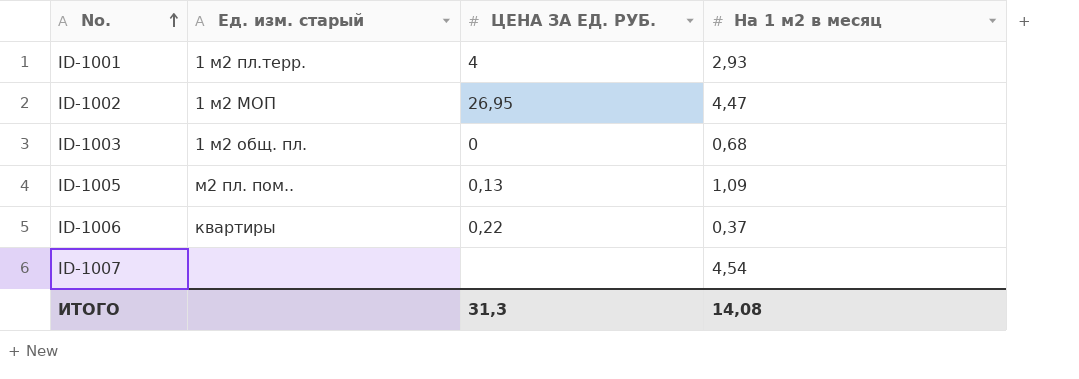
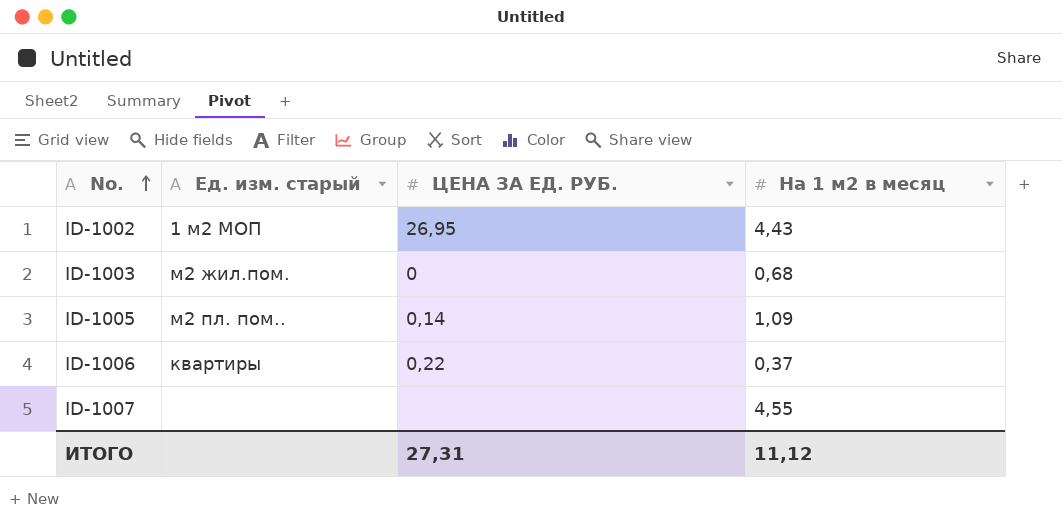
row ID-1001: 1 м2 пл.терр. | 4 | 2,93 -> none
ID-1002 | На 1 м2 в месяц: 4,47 -> 4,43
ID-1003 | Ед. изм. старый: 1 м2 общ. пл. -> м2 жил.пом.
ID-1005 | ЦЕНА ЗА ЕД. РУБ.: 0,13 -> 0,14
ID-1007 | На 1 м2 в месяц: 4,54 -> 4,55
ИТОГО | ЦЕНА ЗА ЕД. РУБ.: 31,3 -> 27,31
ИТОГО | На 1 м2 в месяц: 14,08 -> 11,12

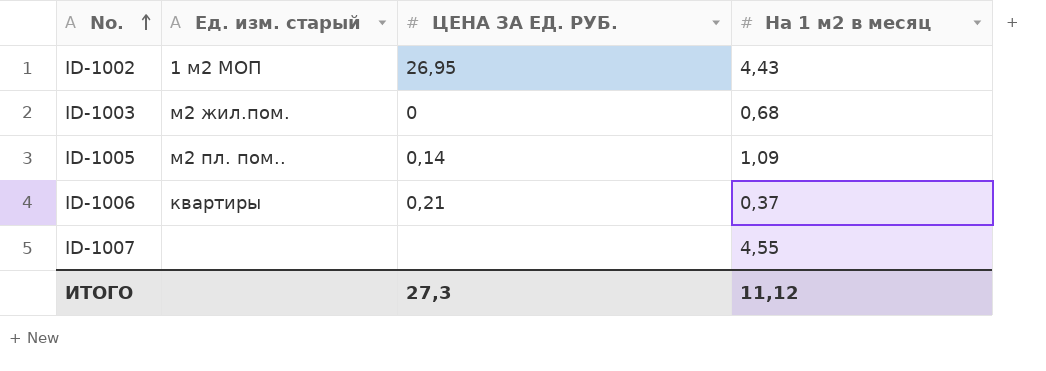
ID-1006 | ЦЕНА ЗА ЕД. РУБ.: 0,22 -> 0,21
ИТОГО | ЦЕНА ЗА ЕД. РУБ.: 27,31 -> 27,3

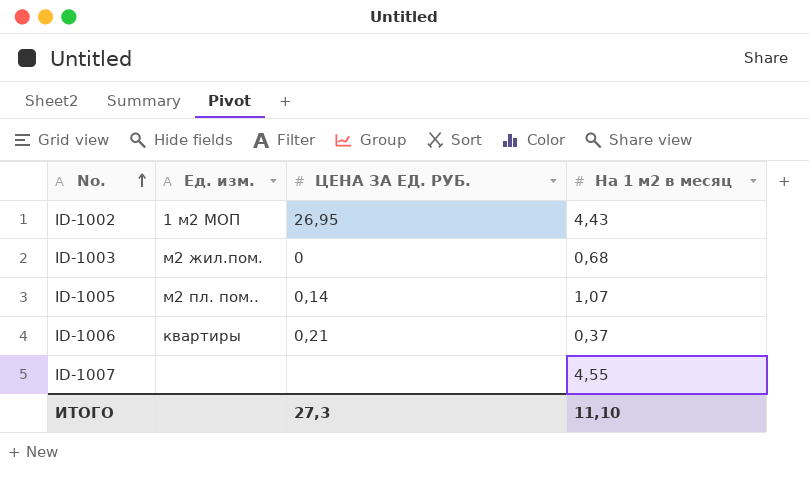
column name: Ед. изм. старый -> Ед. изм.
ID-1005 | На 1 м2 в месяц: 1,09 -> 1,07
ИТОГО | На 1 м2 в месяц: 11,12 -> 11,10

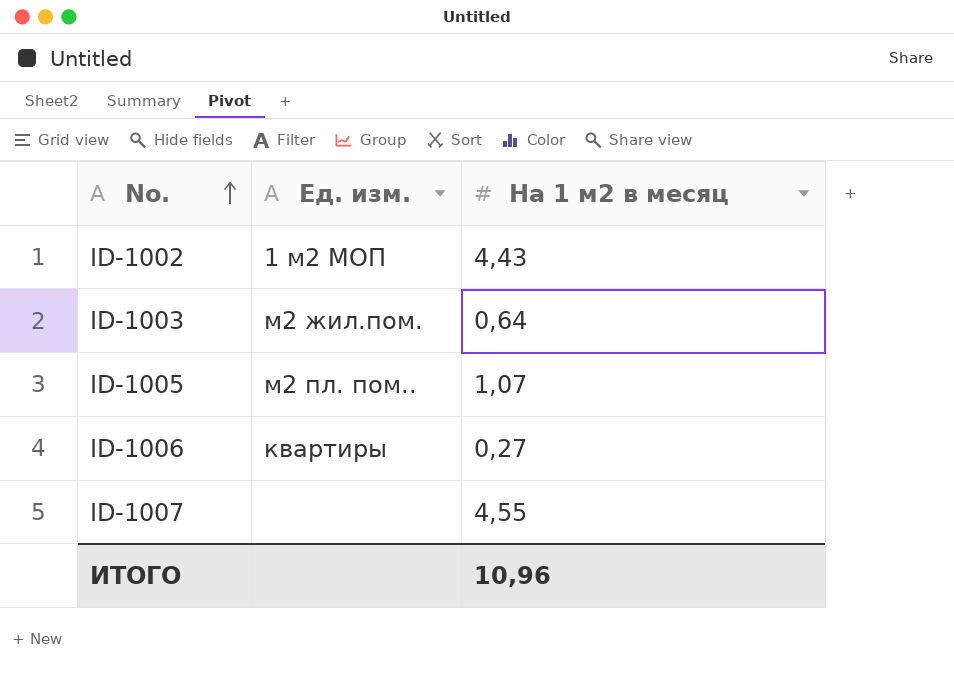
column ЦЕНА ЗА ЕД. РУБ. | position: 3 -> none
ID-1003 | На 1 м2 в месяц: 0,68 -> 0,64
ID-1006 | На 1 м2 в месяц: 0,37 -> 0,27
ИТОГО | На 1 м2 в месяц: 11,10 -> 10,96

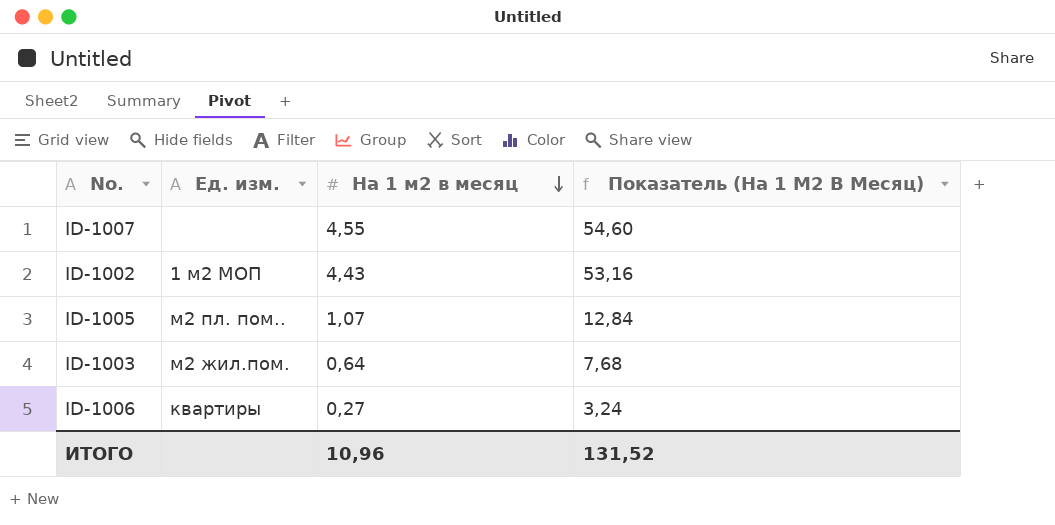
row order: No. ascending -> На 1 м2 в месяц descending
column Показатель (На 1 М2 В Месяц) | formula: none -> [На 1 м2 в месяц] * 12

